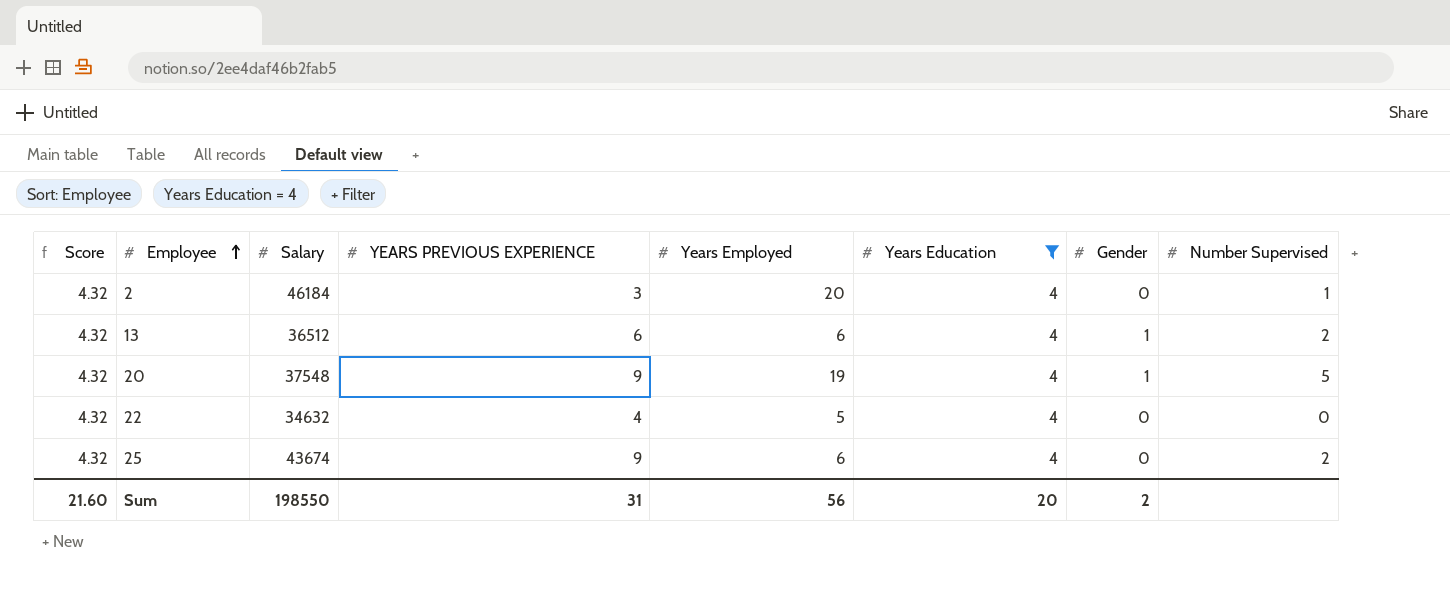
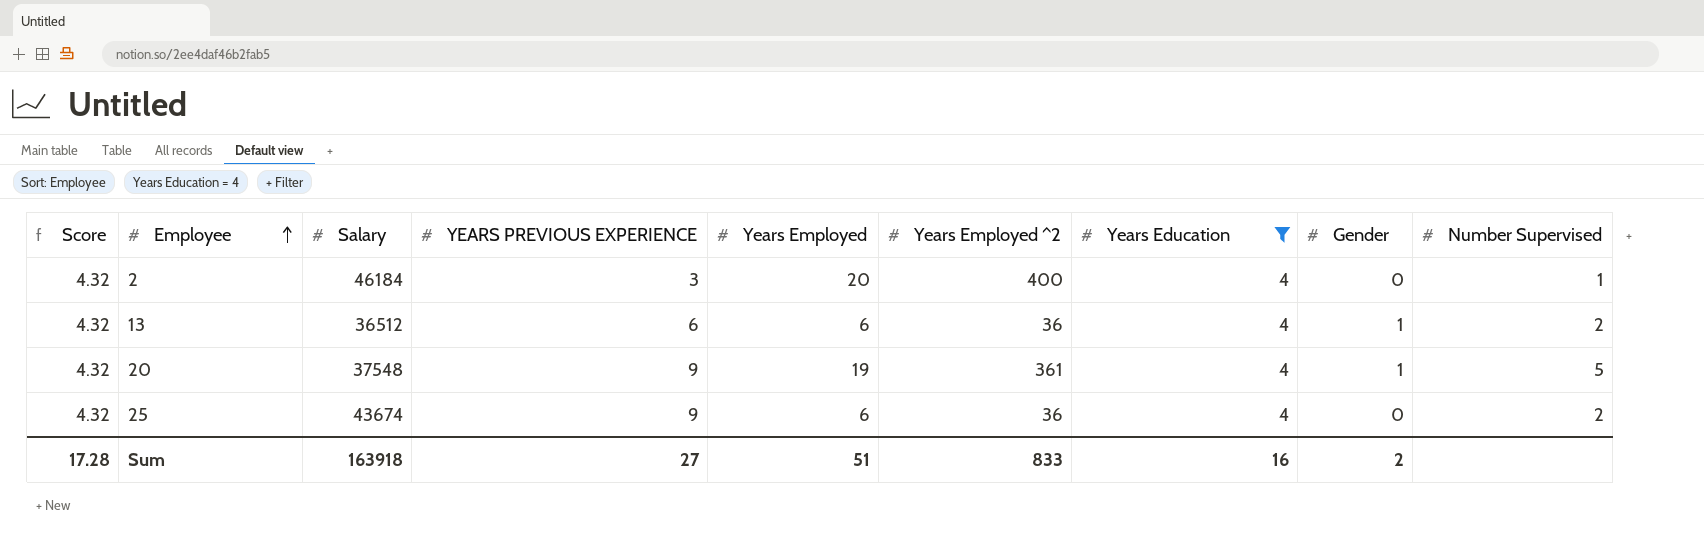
column Years Employed ^2 | position: none -> 6
row 22: 4.32 | 34632 | 4 | 5 | 4 | 0 | 0 -> none
Sum | Score: 21.60 -> 17.28
Sum | Salary: 198550 -> 163918
Sum | YEARS PREVIOUS EXPERIENCE: 31 -> 27
Sum | Years Employed: 56 -> 51
Sum | Years Education: 20 -> 16

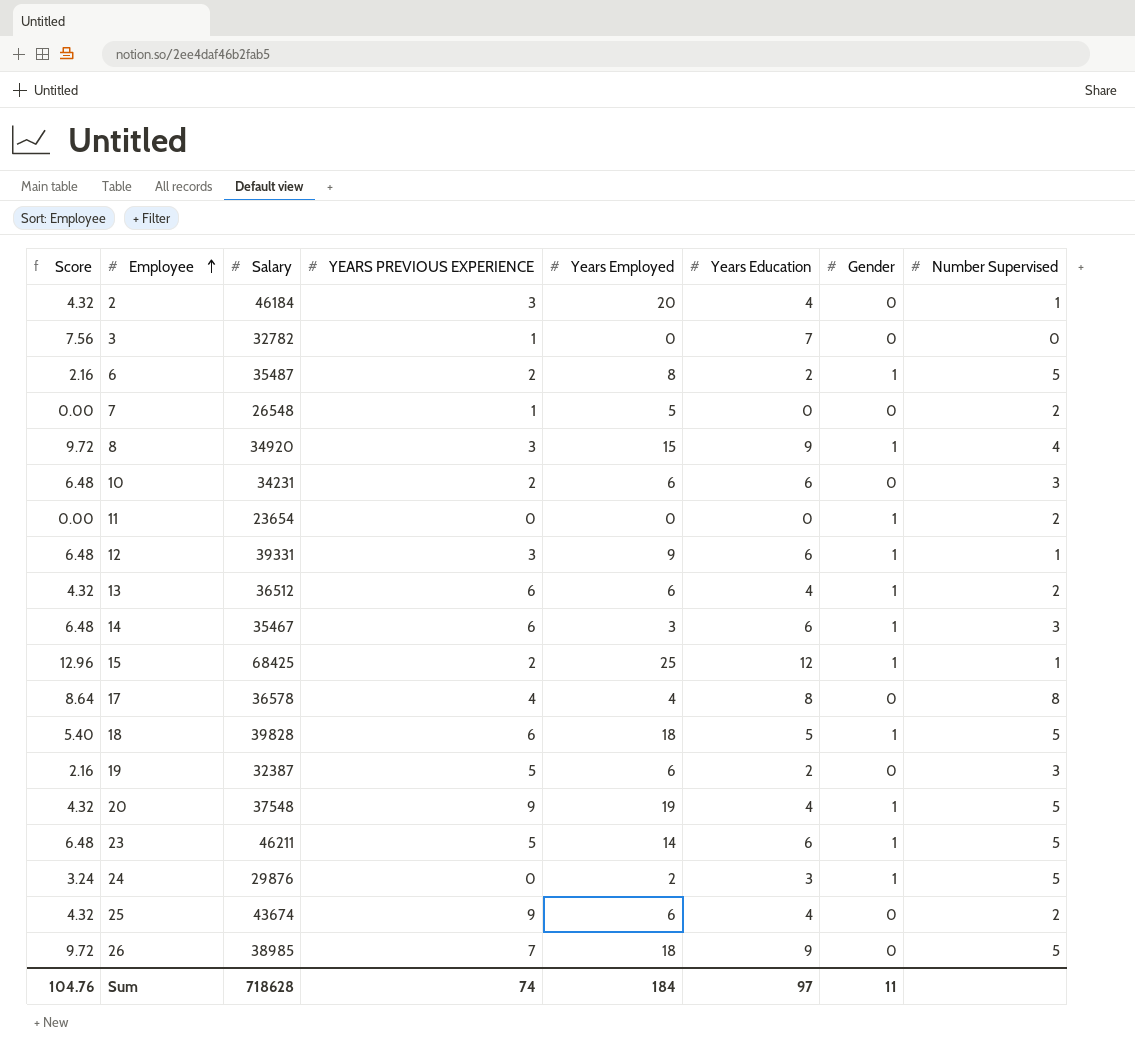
filter: Years Education = 4 -> none
column Years Employed ^2 | position: 6 -> none
Sum | Score: 17.28 -> 104.76
Sum | Salary: 163918 -> 718628
Sum | YEARS PREVIOUS EXPERIENCE: 27 -> 74
Sum | Years Employed: 51 -> 184
Sum | Years Education: 16 -> 97
Sum | Gender: 2 -> 11

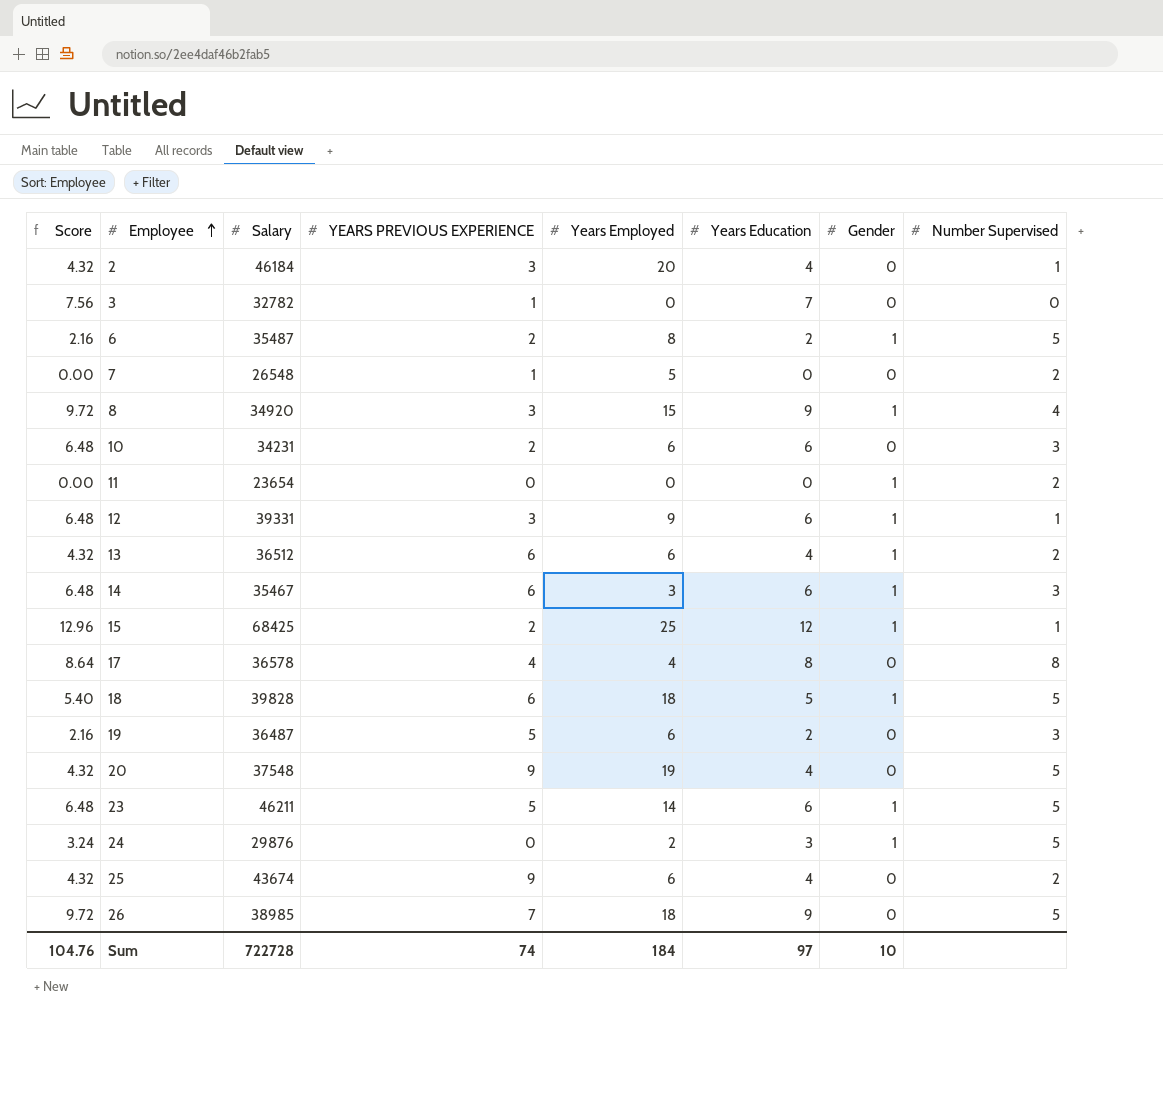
19 | Salary: 32387 -> 36487
20 | Gender: 1 -> 0
Sum | Salary: 718628 -> 722728
Sum | Gender: 11 -> 10

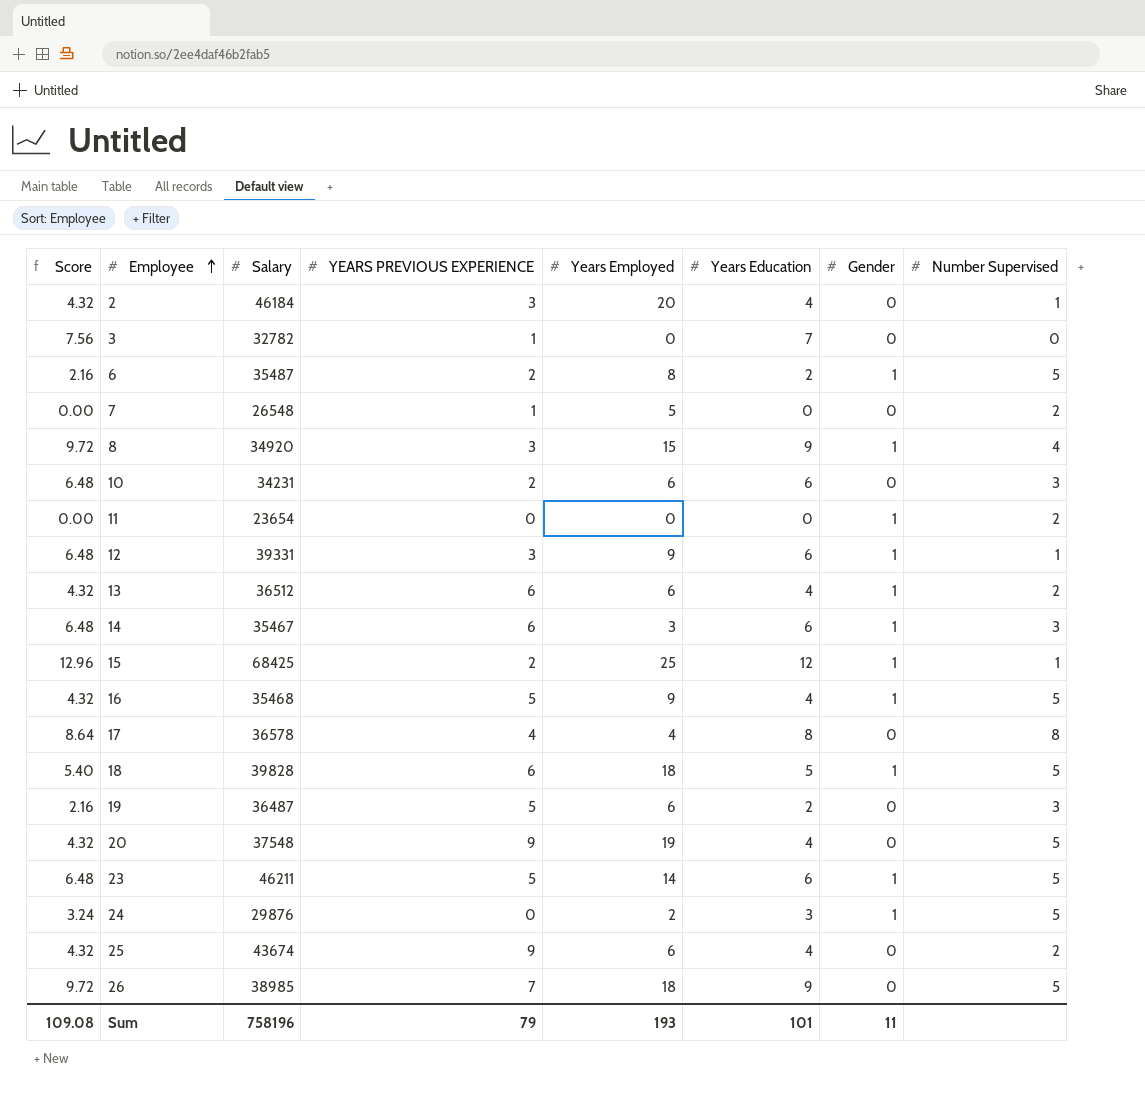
row 16: none -> 4.32 | 35468 | 5 | 9 | 4 | 1 | 5
Sum | Score: 104.76 -> 109.08
Sum | Salary: 722728 -> 758196
Sum | YEARS PREVIOUS EXPERIENCE: 74 -> 79
Sum | Years Employed: 184 -> 193
Sum | Years Education: 97 -> 101
Sum | Gender: 10 -> 11

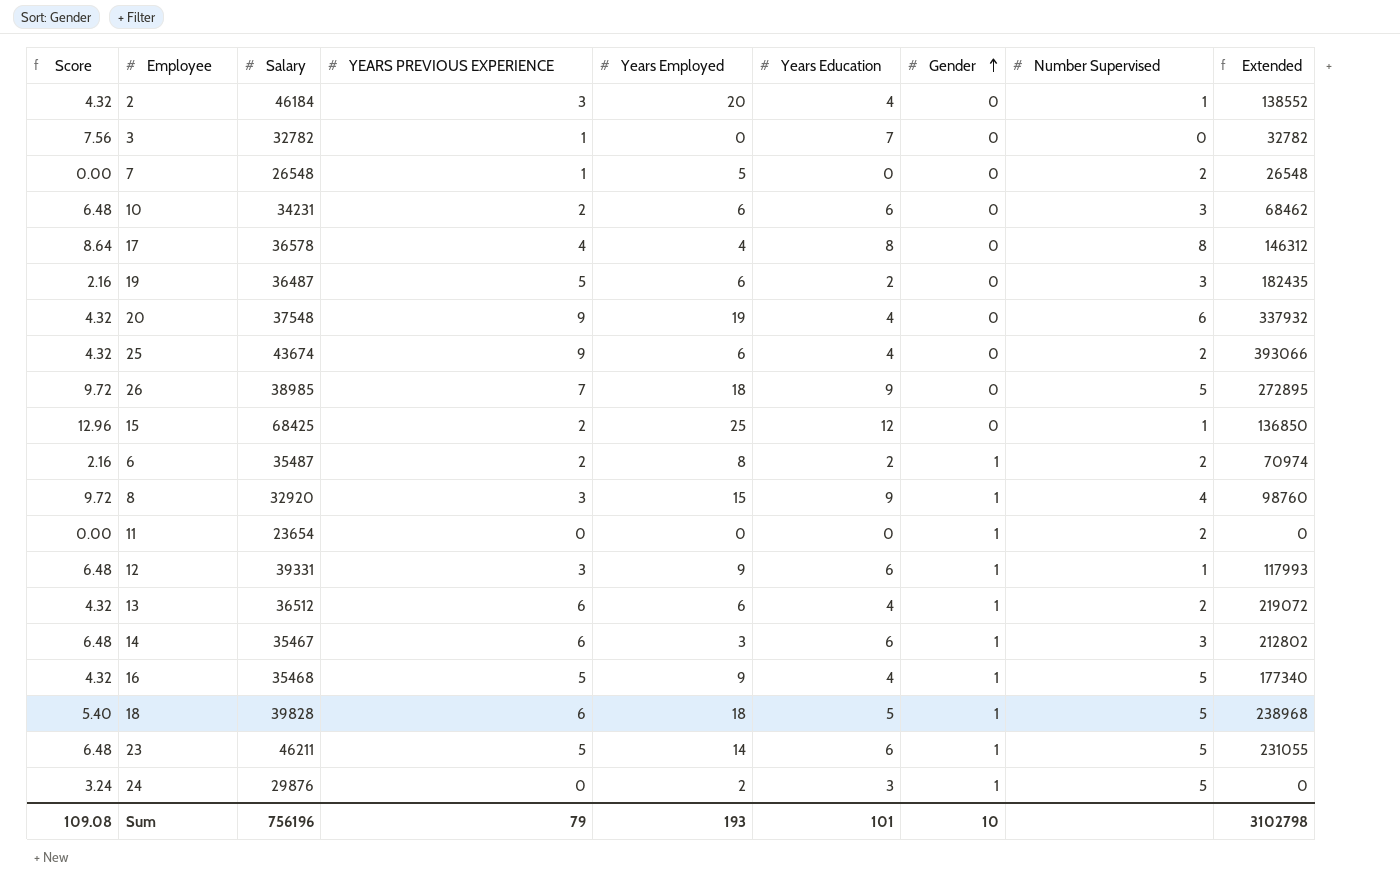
row order: Employee ascending -> Gender ascending
column Extended | formula: none -> [Salary] * [YEARS PREVIOUS EXPERIENCE]
20 | Number Supervised: 5 -> 6
15 | Gender: 1 -> 0
6 | Number Supervised: 5 -> 2
8 | Salary: 34920 -> 32920
Sum | Salary: 758196 -> 756196
Sum | Gender: 11 -> 10

